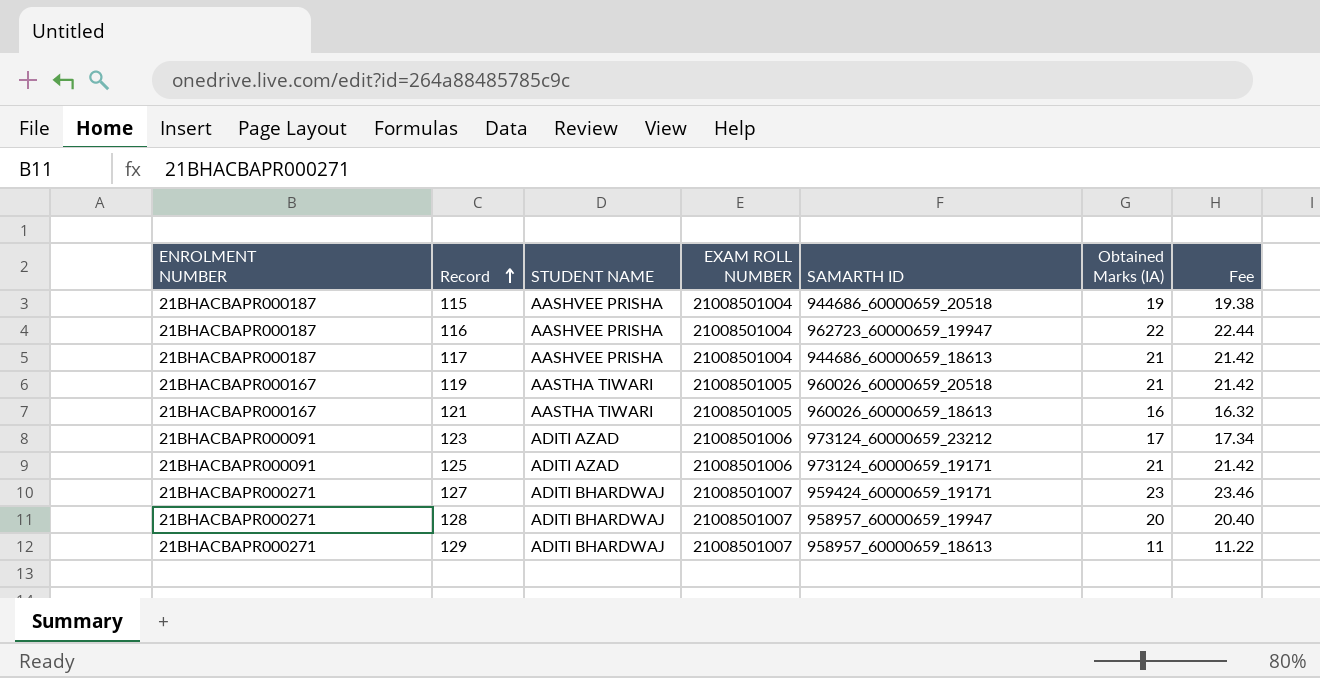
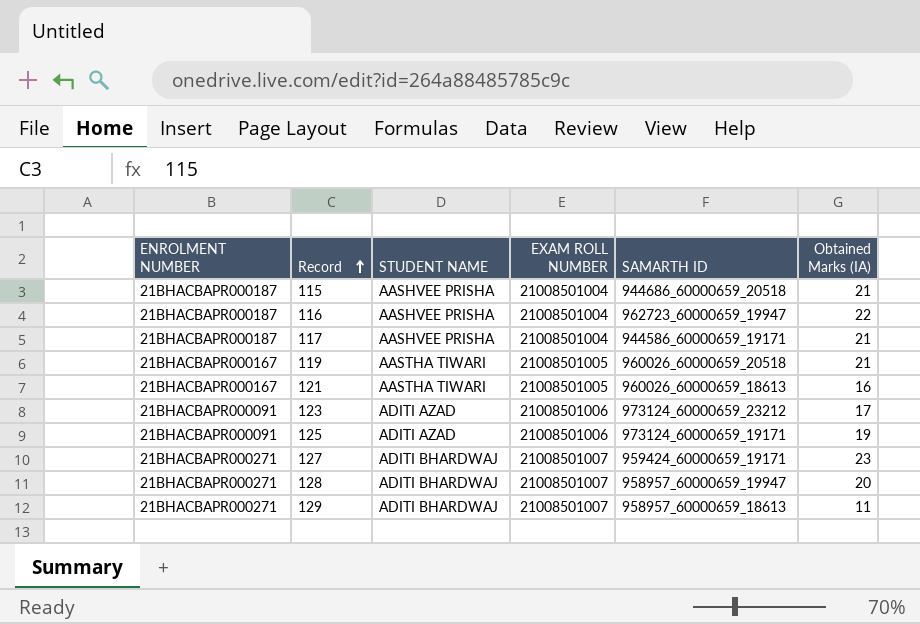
column Fee | formula: [Obtained Marks (IA)] * 1.02 -> none
115 | Obtained Marks (IA): 19 -> 21
117 | SAMARTH ID: 944686_60000659_18613 -> 944586_60000659_19171
125 | Obtained Marks (IA): 21 -> 19

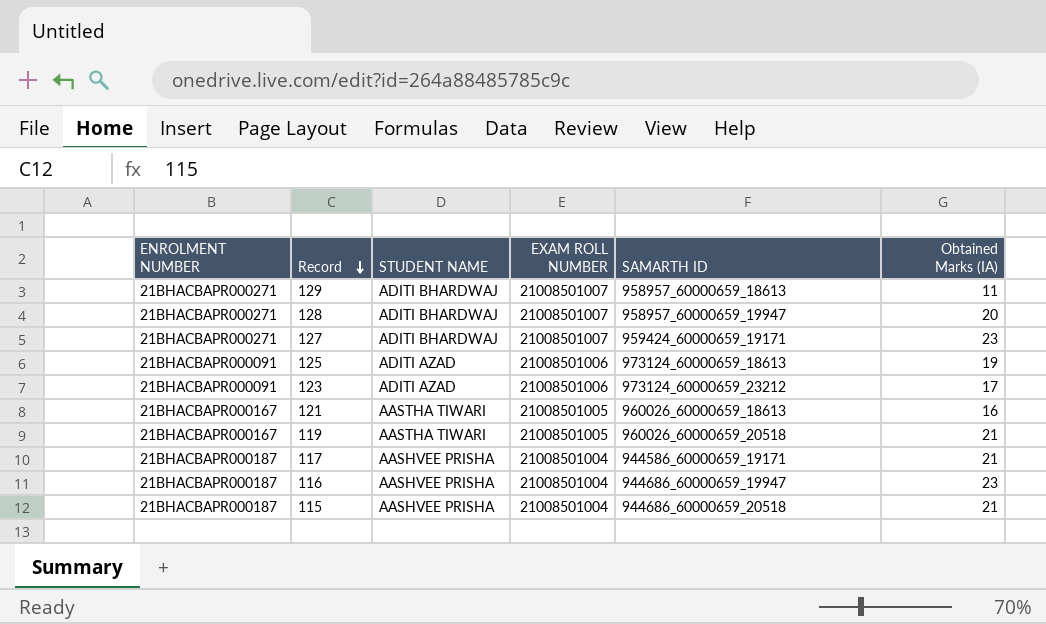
row order: Record ascending -> Record descending
125 | SAMARTH ID: 973124_60000659_19171 -> 973124_60000659_18613
116 | SAMARTH ID: 962723_60000659_19947 -> 944686_60000659_19947
116 | Obtained Marks (IA): 22 -> 23

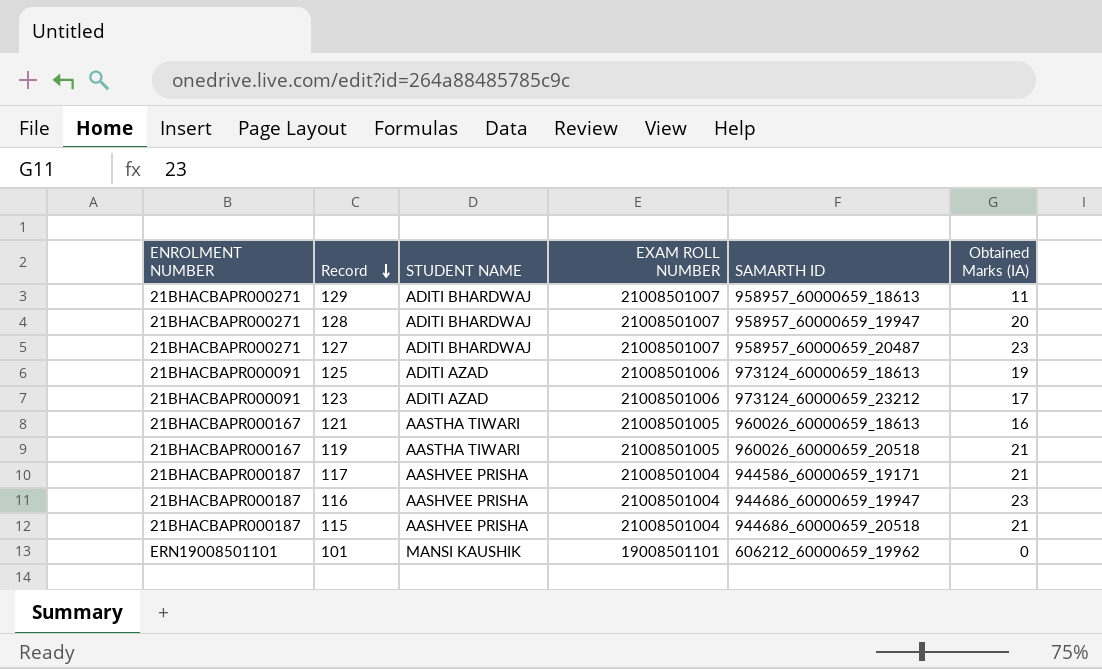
127 | SAMARTH ID: 959424_60000659_19171 -> 958957_60000659_20487
row 101: none -> ERN19008501101 | MANSI KAUSHIK | 19008501101 | 606212_60000659_19962 | 0

